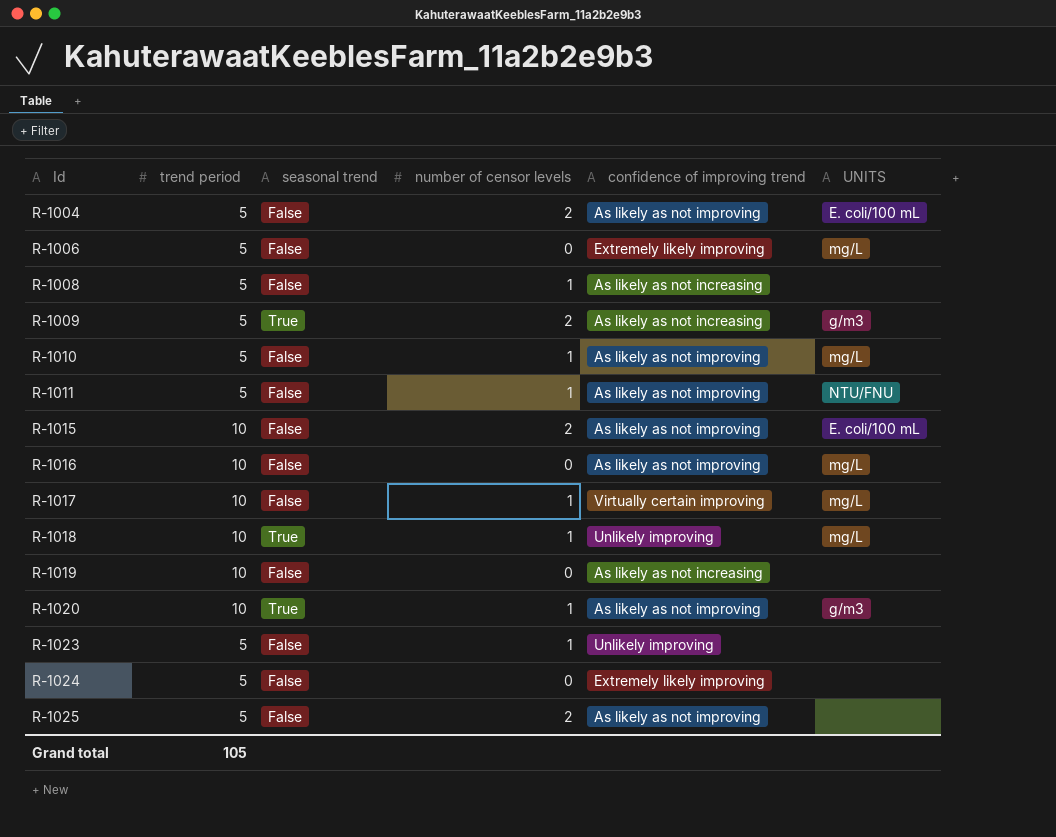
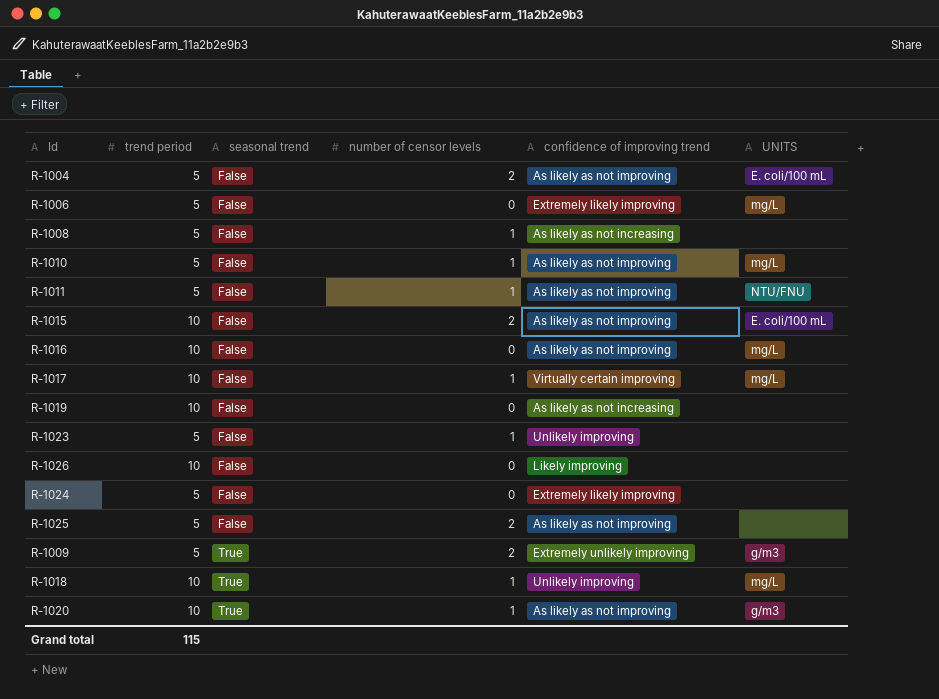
row order: Id ascending -> seasonal trend ascending
row R-1026: none -> 10 | False | 0 | Likely improving | none
R-1009 | confidence of improving trend: As likely as not increasing -> Extremely unlikely improving
Grand total | trend period: 105 -> 115

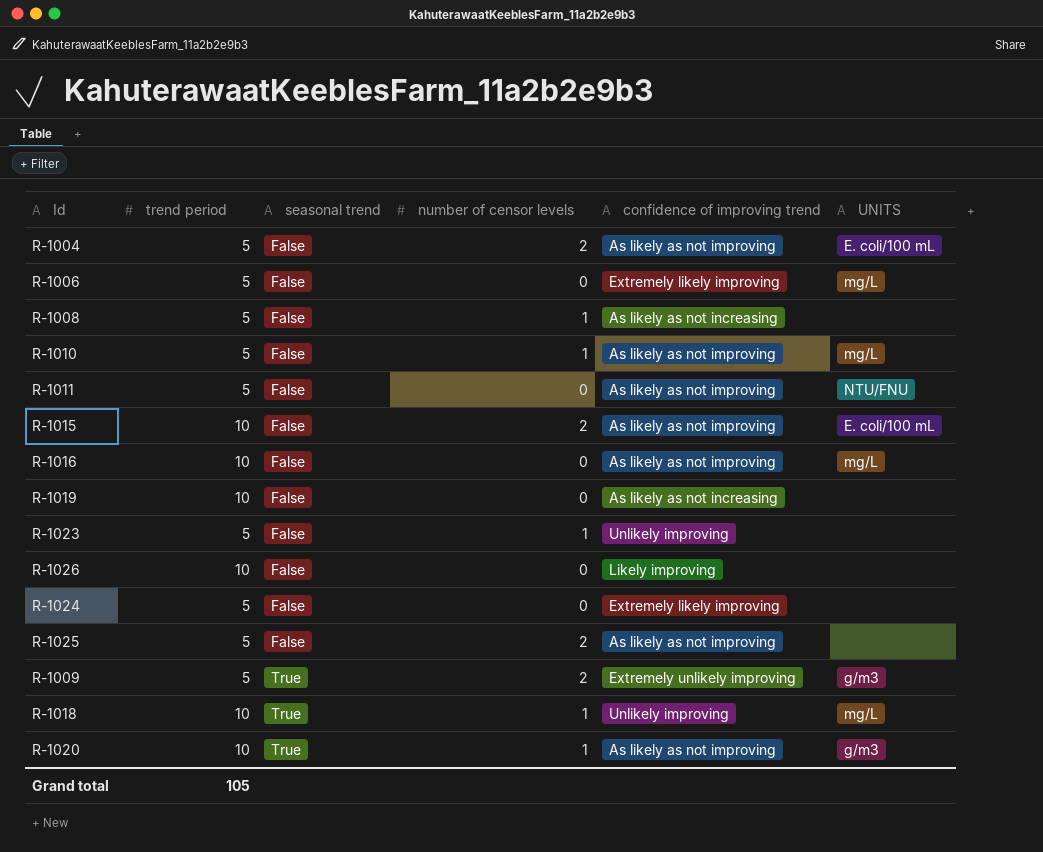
row R-1017: 10 | False | 1 | Virtually certain improving | mg/L -> none
R-1011 | number of censor levels: 1 -> 0
Grand total | trend period: 115 -> 105

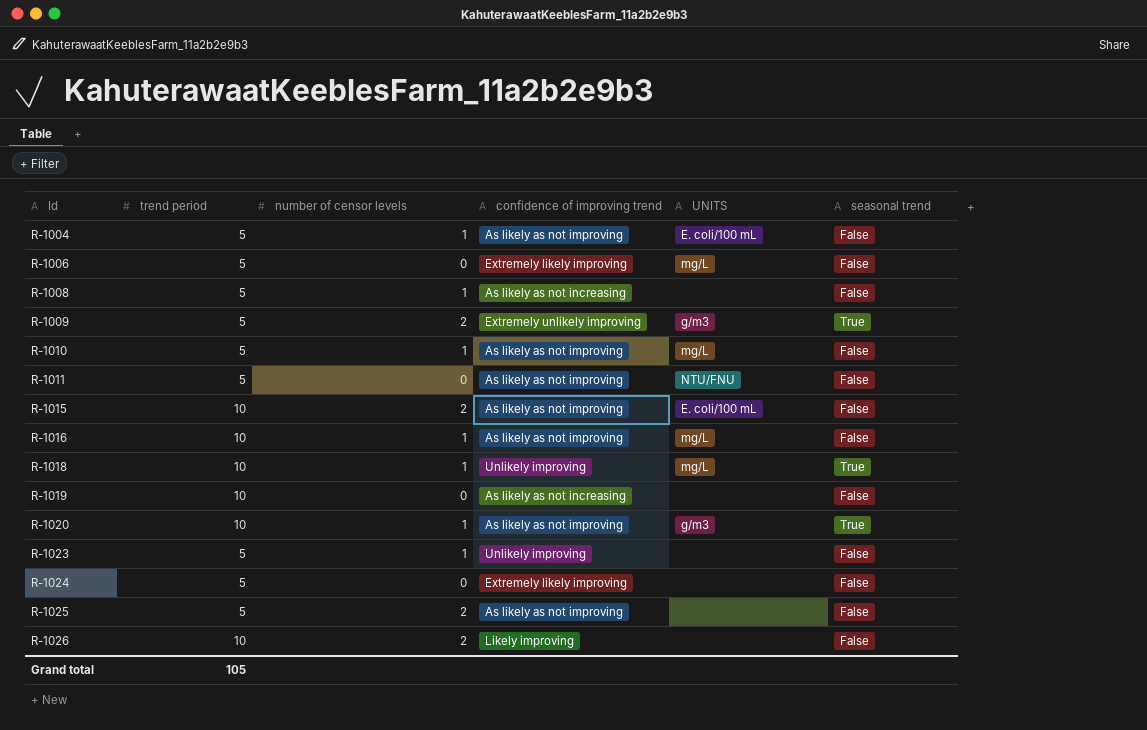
row order: seasonal trend ascending -> Id ascending
column seasonal trend | position: 3 -> 6
R-1004 | number of censor levels: 2 -> 1
R-1016 | number of censor levels: 0 -> 1
R-1026 | number of censor levels: 0 -> 2

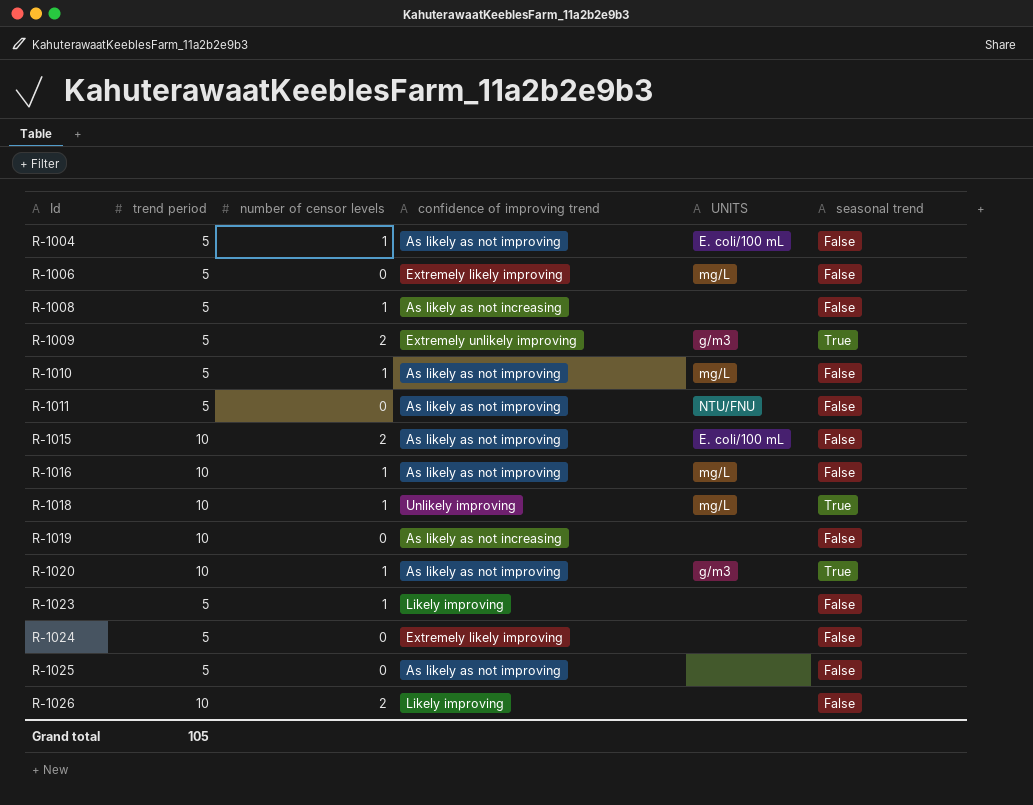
R-1023 | confidence of improving trend: Unlikely improving -> Likely improving
R-1025 | number of censor levels: 2 -> 0

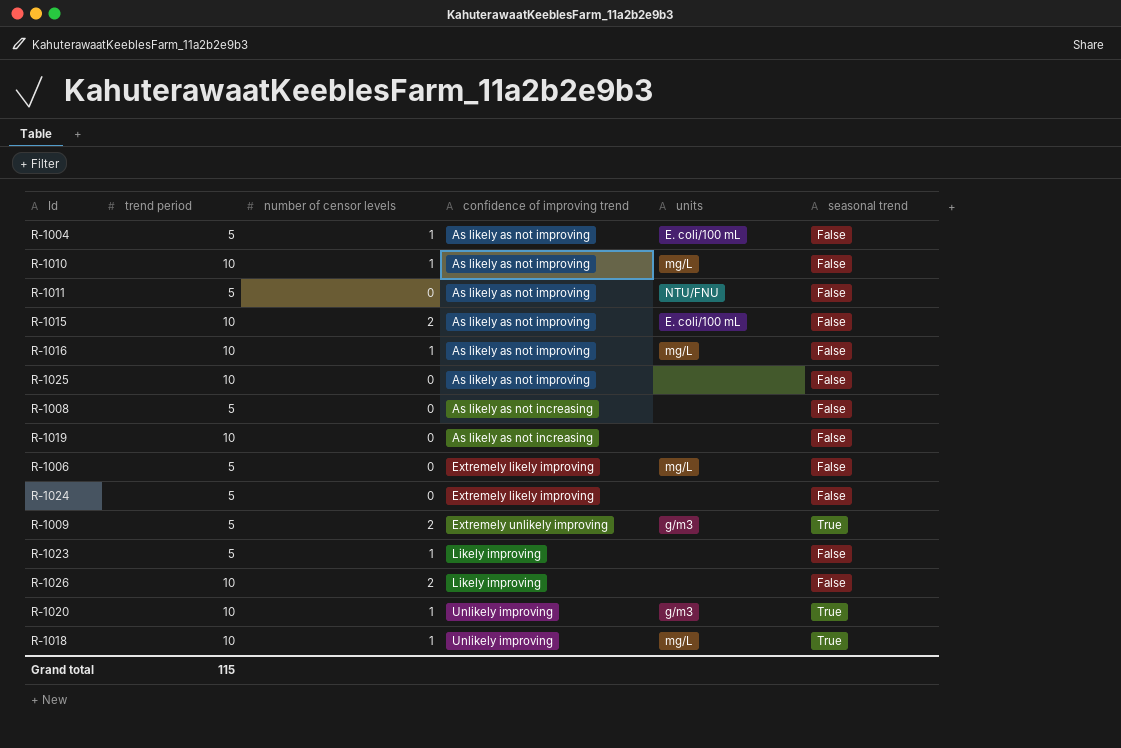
row order: Id ascending -> confidence of improving trend ascending
column name: UNITS -> units
R-1010 | trend period: 5 -> 10
R-1025 | trend period: 5 -> 10
R-1008 | number of censor levels: 1 -> 0
R-1020 | confidence of improving trend: As likely as not improving -> Unlikely improving
Grand total | trend period: 105 -> 115

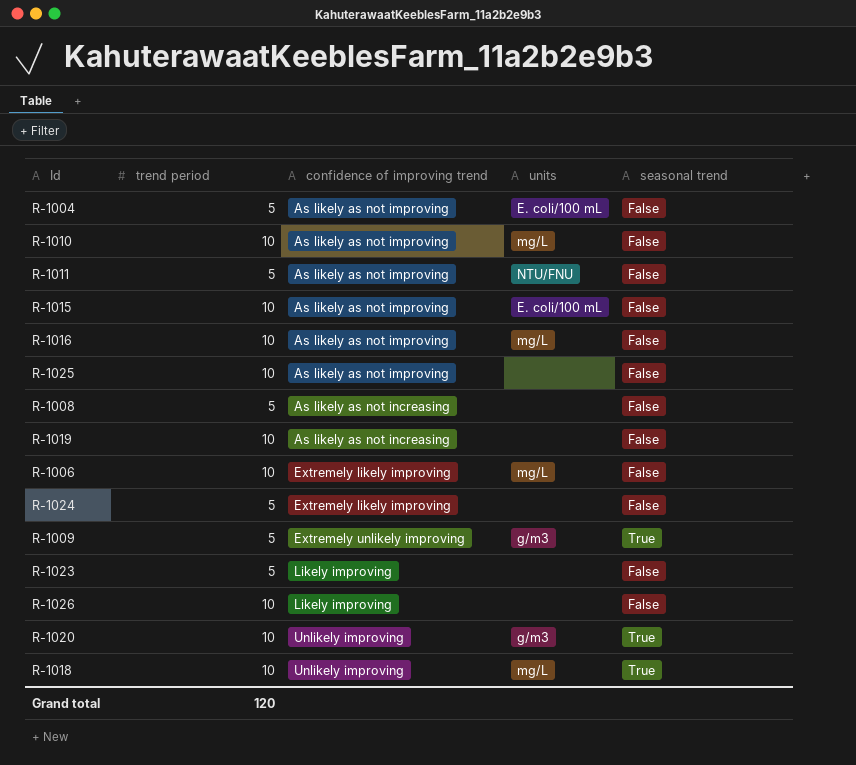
column number of censor levels | position: 3 -> none
R-1006 | trend period: 5 -> 10
Grand total | trend period: 115 -> 120

